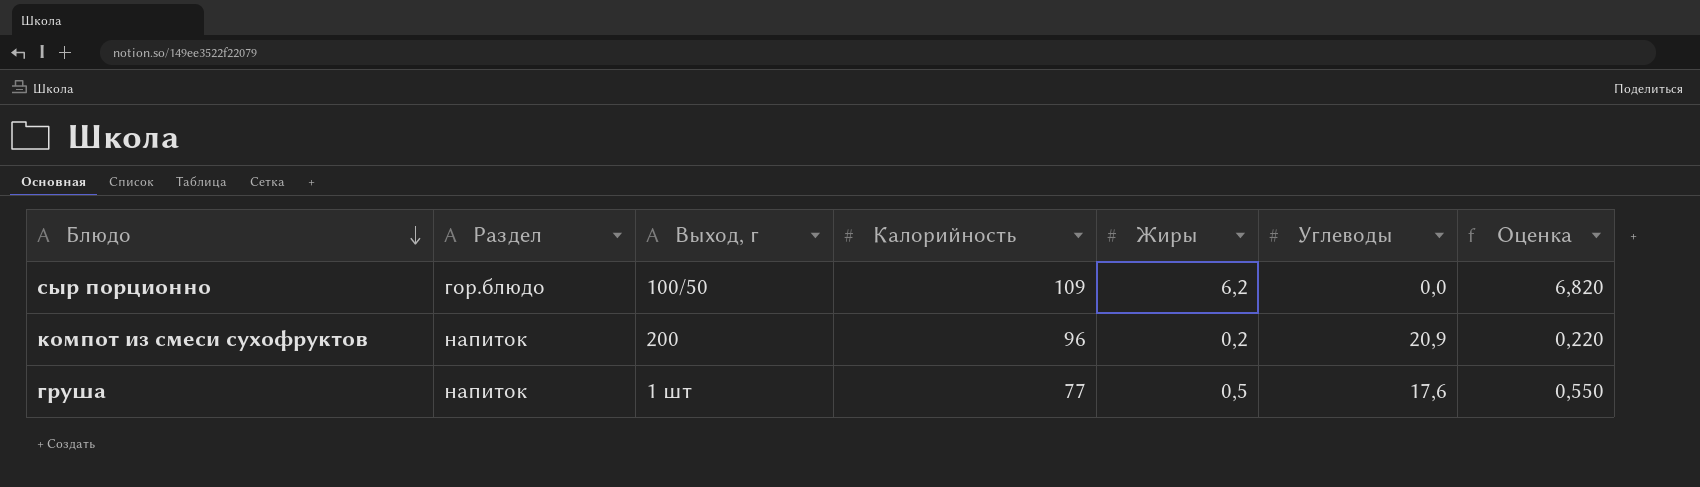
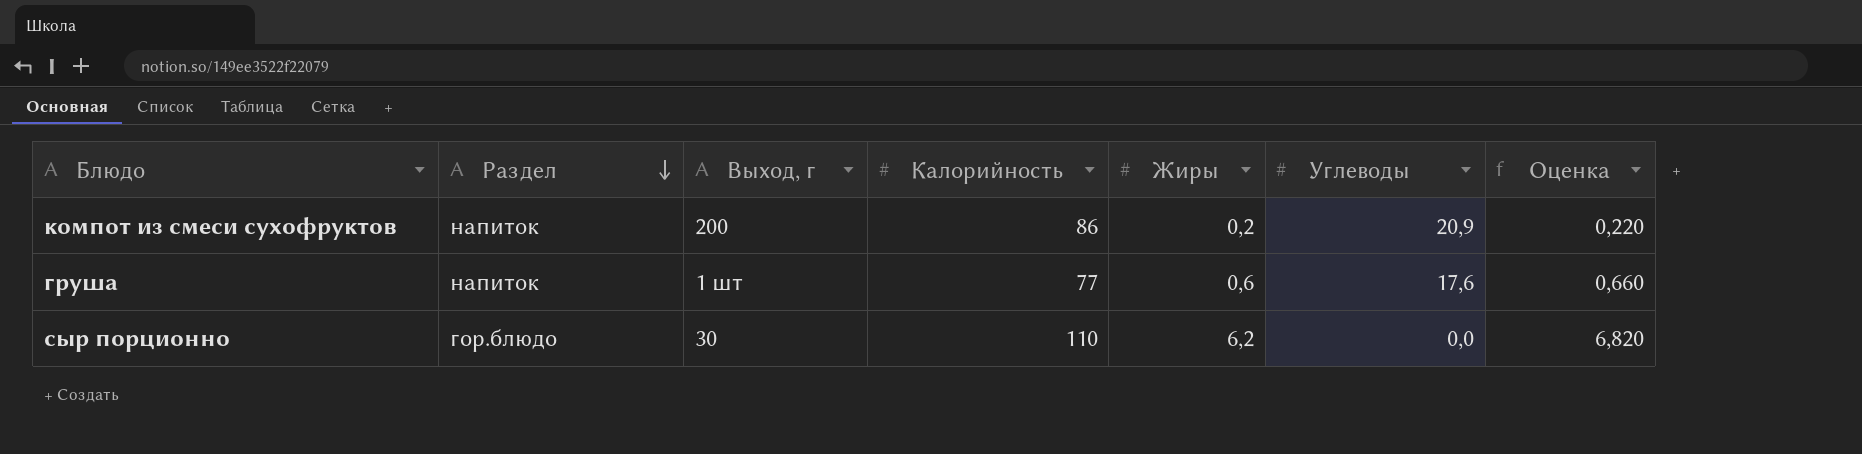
row order: Блюдо descending -> Раздел descending
компот из смеси сухофруктов | Калорийность: 96 -> 86
груша | Жиры: 0,5 -> 0,6
груша | Оценка: 0,550 -> 0,660
сыр порционно | Выход, г: 100/50 -> 30
сыр порционно | Калорийность: 109 -> 110

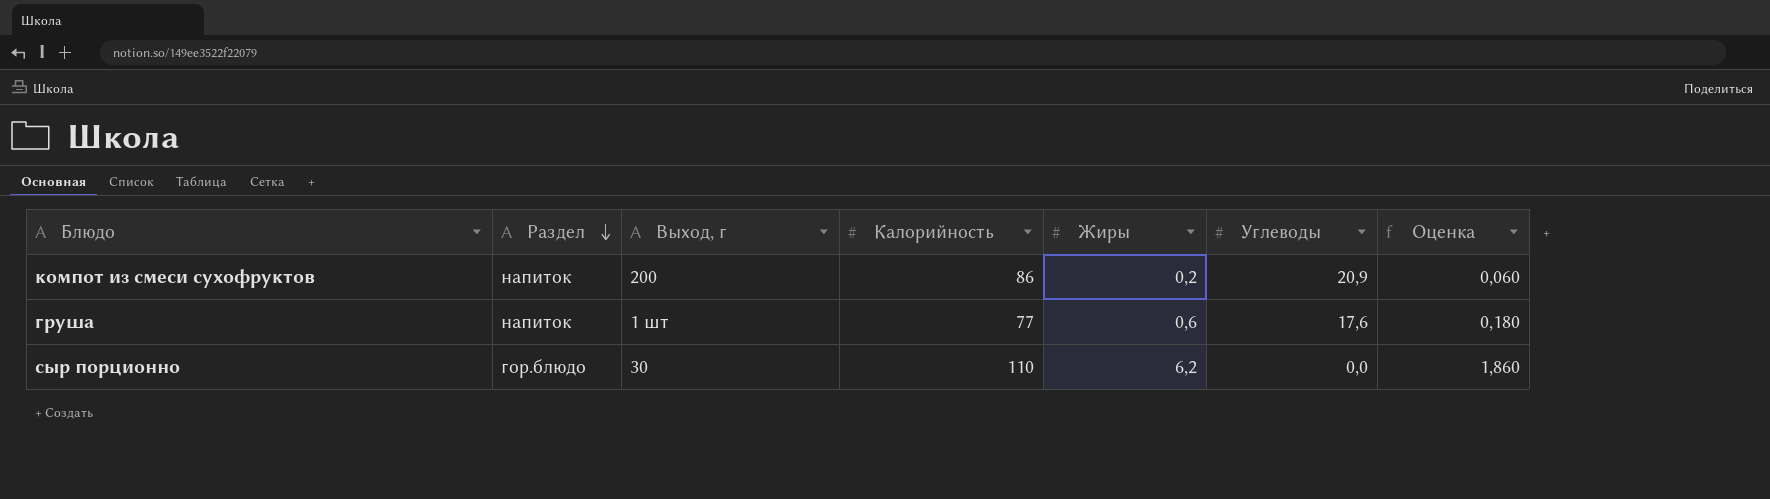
column Оценка | formula: [Жиры] * 1,1 -> [Жиры] * 0,3

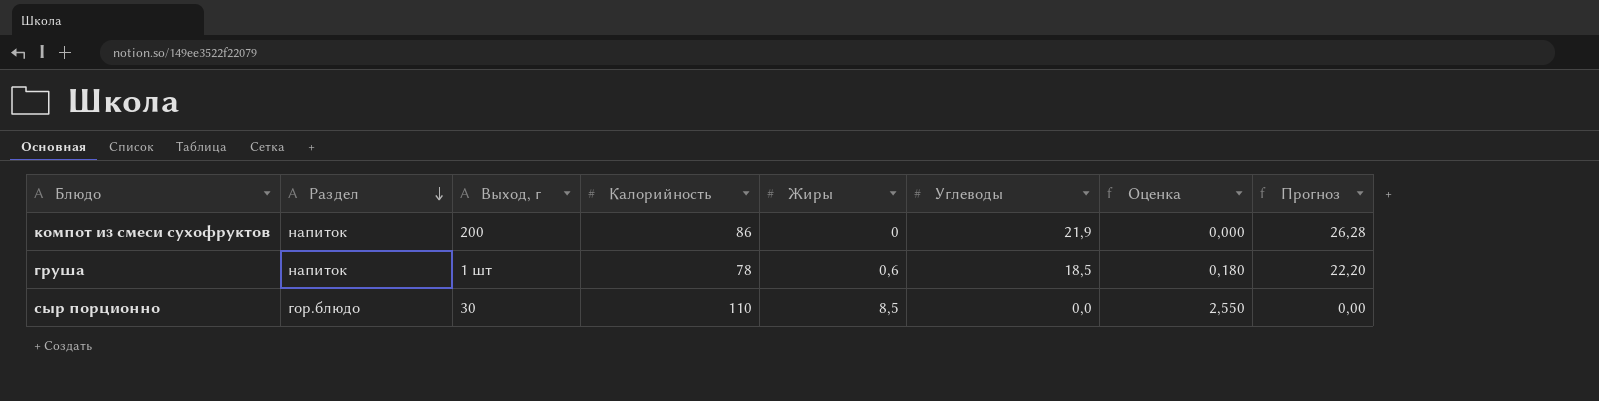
column Прогноз | formula: none -> [Углеводы] * 1,2
компот из смеси сухофруктов | Жиры: 0,2 -> 0
компот из смеси сухофруктов | Углеводы: 20,9 -> 21,9
компот из смеси сухофруктов | Оценка: 0,060 -> 0,000
груша | Калорийность: 77 -> 78
груша | Углеводы: 17,6 -> 18,5
сыр порционно | Жиры: 6,2 -> 8,5
сыр порционно | Оценка: 1,860 -> 2,550

